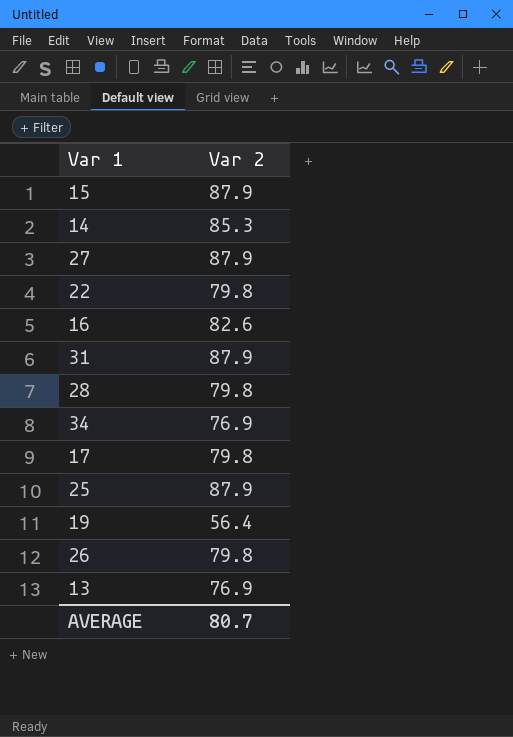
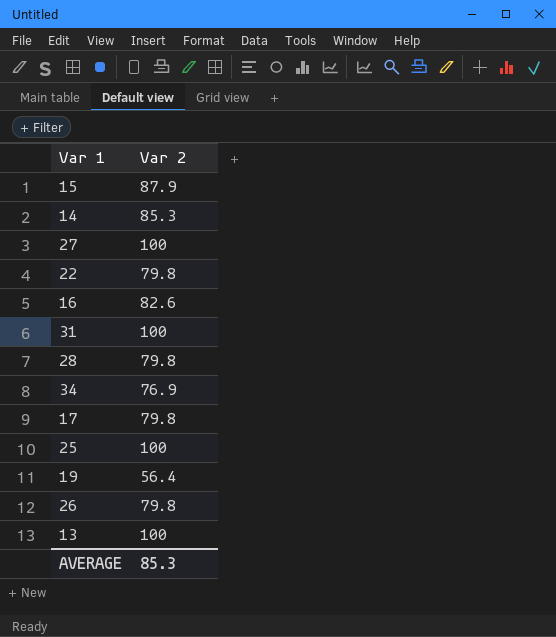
27 | Var 2: 87.9 -> 100
31 | Var 2: 87.9 -> 100
25 | Var 2: 87.9 -> 100
13 | Var 2: 76.9 -> 100
AVERAGE | Var 2: 80.7 -> 85.3

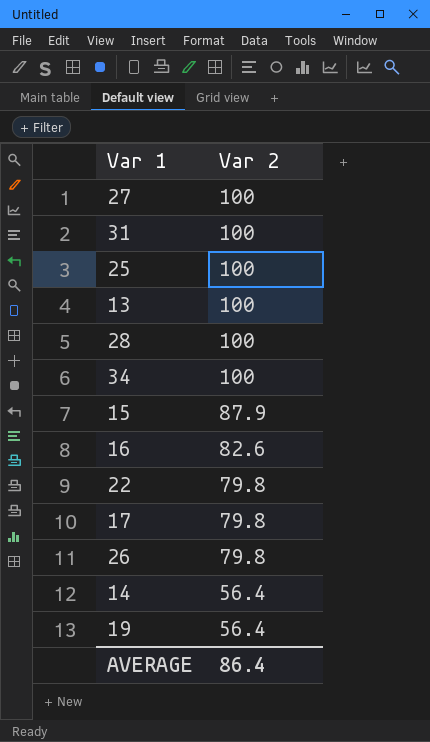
row order: none -> Var 2 descending
28 | Var 2: 79.8 -> 100
34 | Var 2: 76.9 -> 100
14 | Var 2: 85.3 -> 56.4
AVERAGE | Var 2: 85.3 -> 86.4

